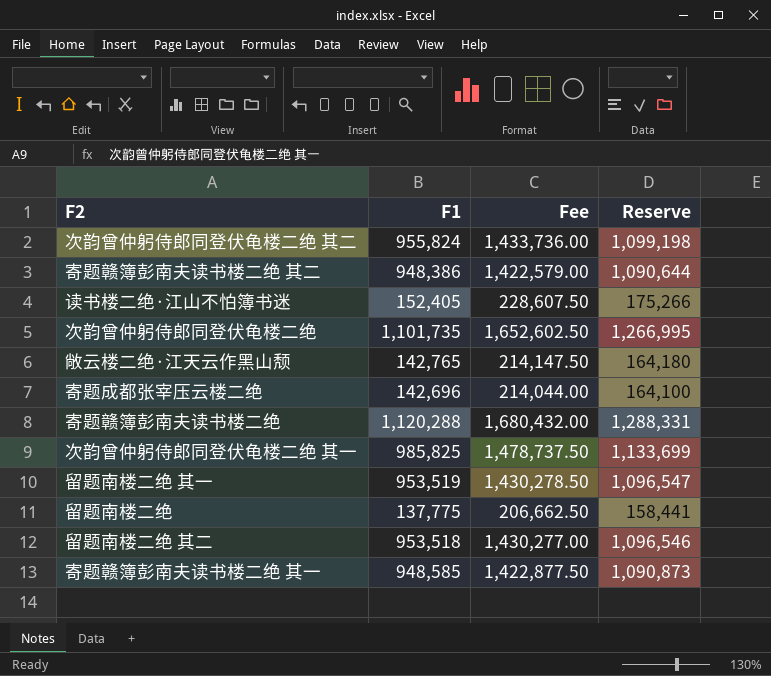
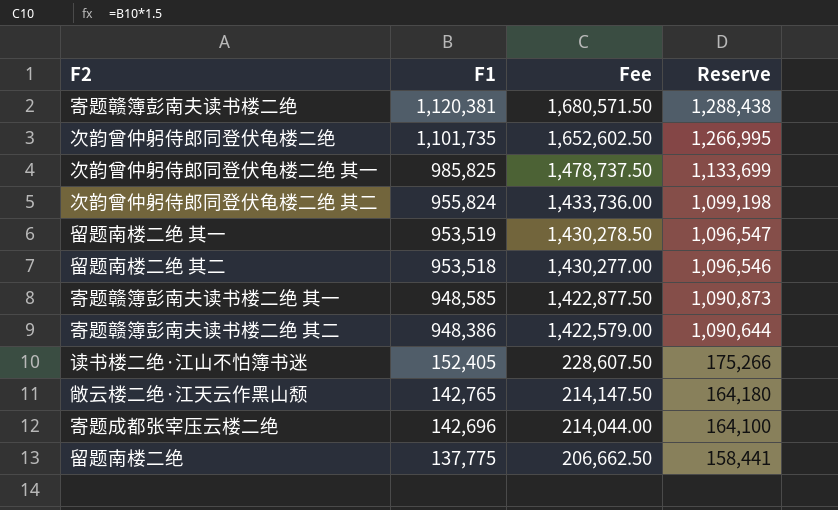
row order: none -> F1 descending
寄题赣簿彭南夫读书楼二绝 | F1: 1,120,288 -> 1,120,381
寄题赣簿彭南夫读书楼二绝 | Fee: 1,680,432.00 -> 1,680,571.50
寄题赣簿彭南夫读书楼二绝 | Reserve: 1,288,331 -> 1,288,438

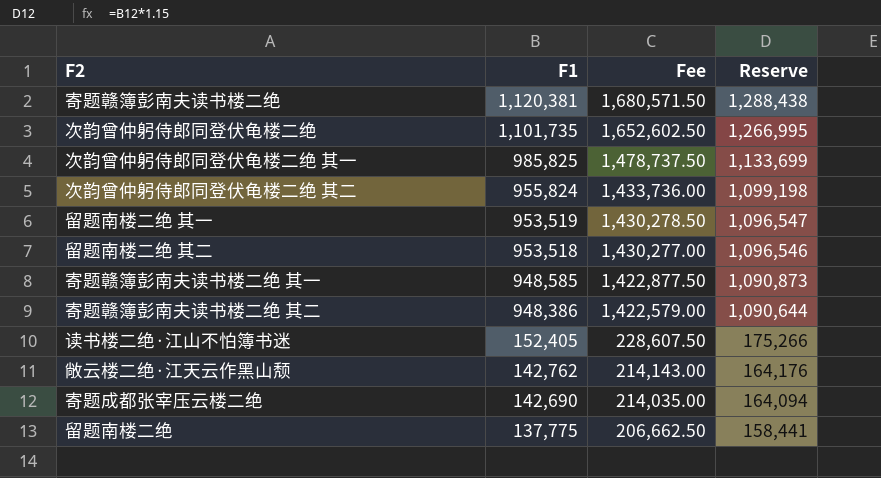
敞云楼二绝·江天云作黑山颓 | F1: 142,765 -> 142,762
敞云楼二绝·江天云作黑山颓 | Fee: 214,147.50 -> 214,143.00
敞云楼二绝·江天云作黑山颓 | Reserve: 164,180 -> 164,176
寄题成都张宰压云楼二绝 | F1: 142,696 -> 142,690
寄题成都张宰压云楼二绝 | Fee: 214,044.00 -> 214,035.00
寄题成都张宰压云楼二绝 | Reserve: 164,100 -> 164,094

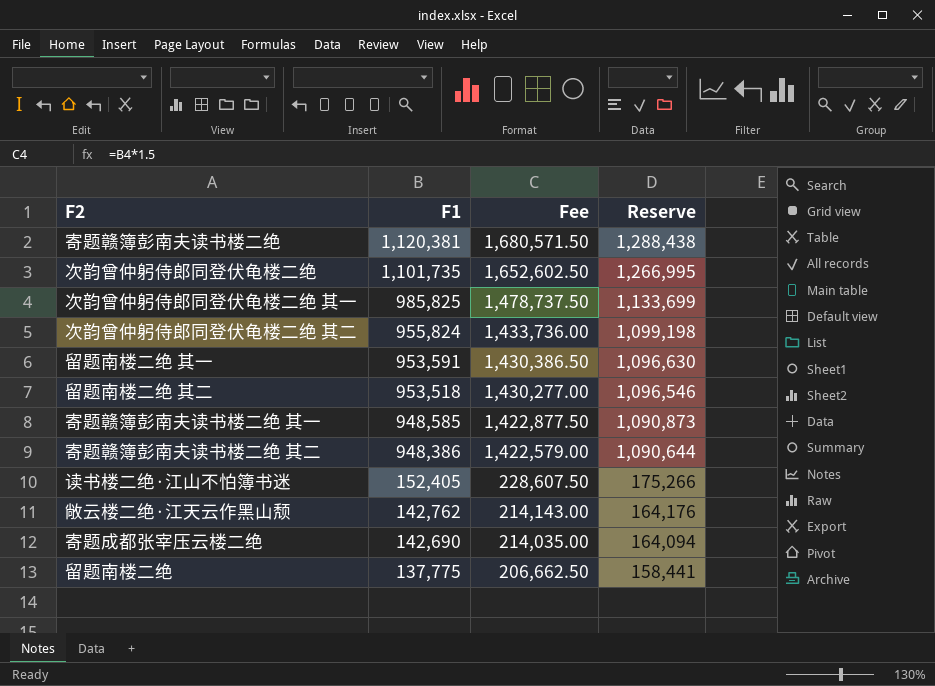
留题南楼二绝 其一 | F1: 953,519 -> 953,591
留题南楼二绝 其一 | Fee: 1,430,278.50 -> 1,430,386.50
留题南楼二绝 其一 | Reserve: 1,096,547 -> 1,096,630

